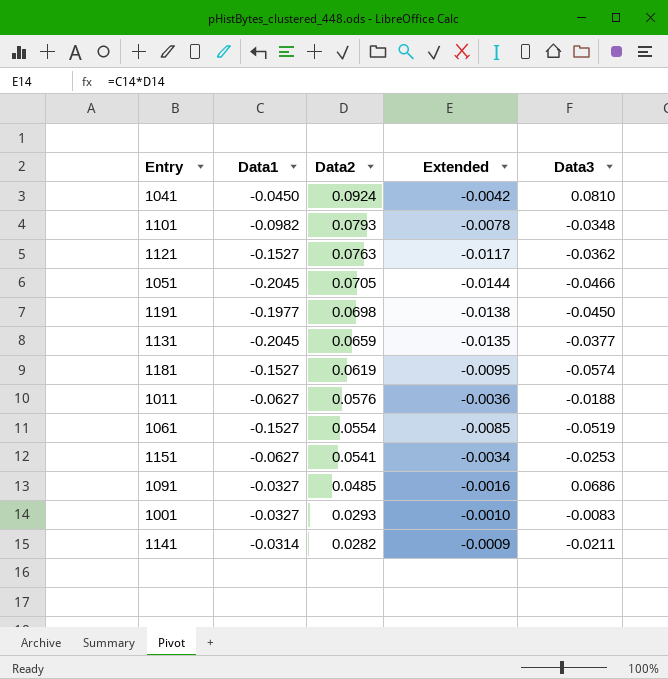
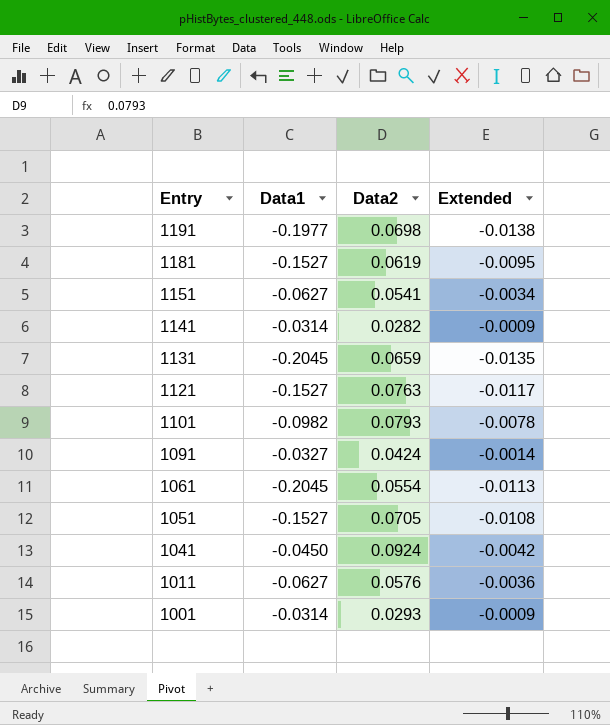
row order: Data2 descending -> Entry descending
column Data3 | position: 5 -> none
1091 | Data2: 0.0485 -> 0.0424
1091 | Extended: -0.0016 -> -0.0014
1061 | Data1: -0.1527 -> -0.2045
1061 | Extended: -0.0085 -> -0.0113
1051 | Data1: -0.2045 -> -0.1527
1051 | Extended: -0.0144 -> -0.0108
1001 | Data1: -0.0327 -> -0.0314
1001 | Extended: -0.0010 -> -0.0009

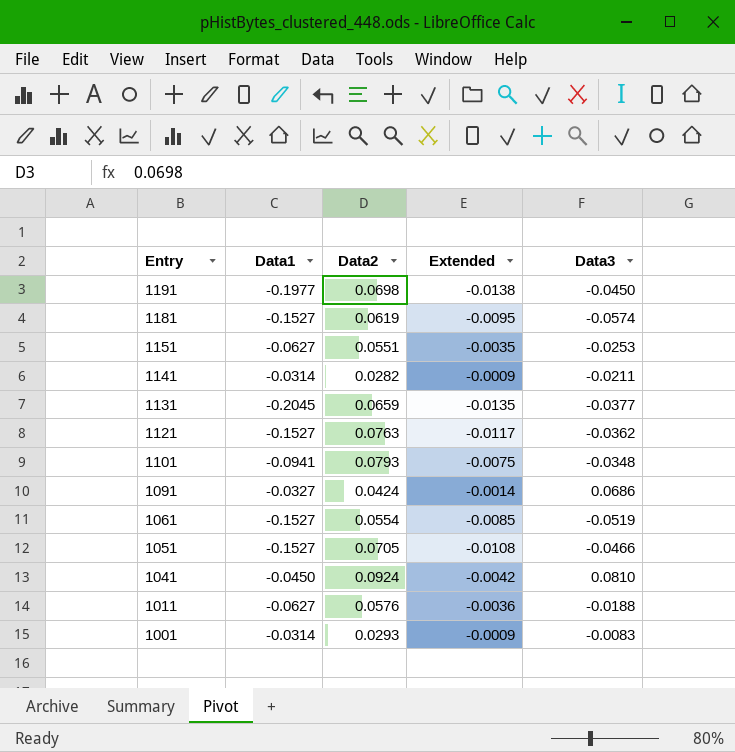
column Data3 | position: none -> 5
1151 | Data2: 0.0541 -> 0.0551
1151 | Extended: -0.0034 -> -0.0035
1101 | Data1: -0.0982 -> -0.0941
1101 | Extended: -0.0078 -> -0.0075
1061 | Data1: -0.2045 -> -0.1527
1061 | Extended: -0.0113 -> -0.0085

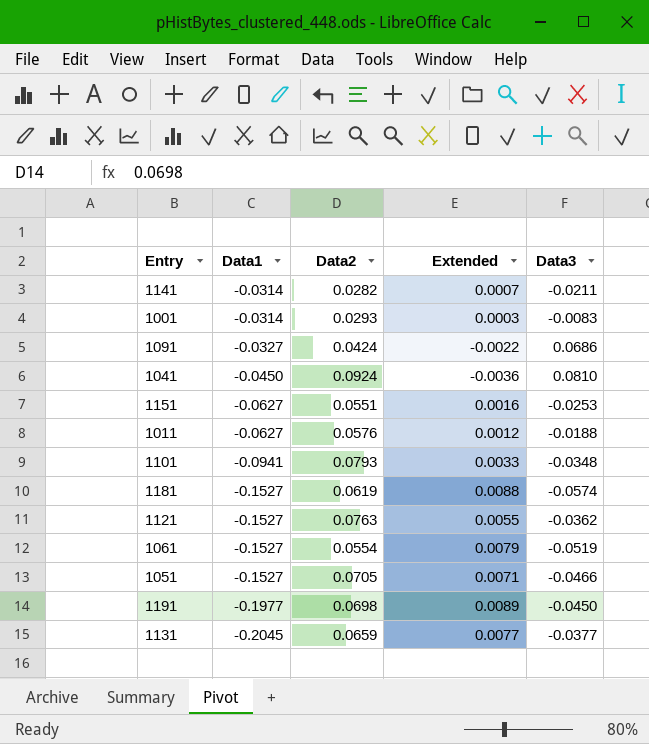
row order: Entry descending -> Data1 descending
column Extended | formula: [Data1] * [Data2] -> [Data1] * [Data3]

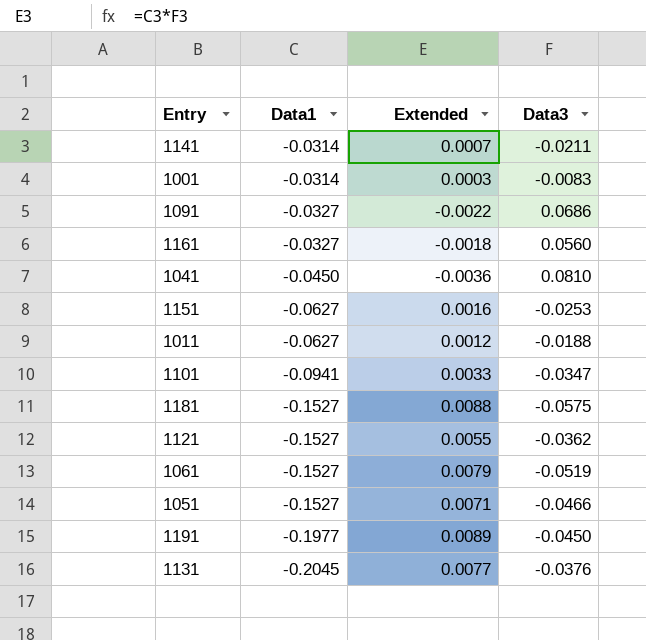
column Data2 | position: 3 -> none
row 1161: none -> -0.0327 | -0.0018 | 0.0560
1101 | Data3: -0.0348 -> -0.0347
1181 | Data3: -0.0574 -> -0.0575
1131 | Data3: -0.0377 -> -0.0376

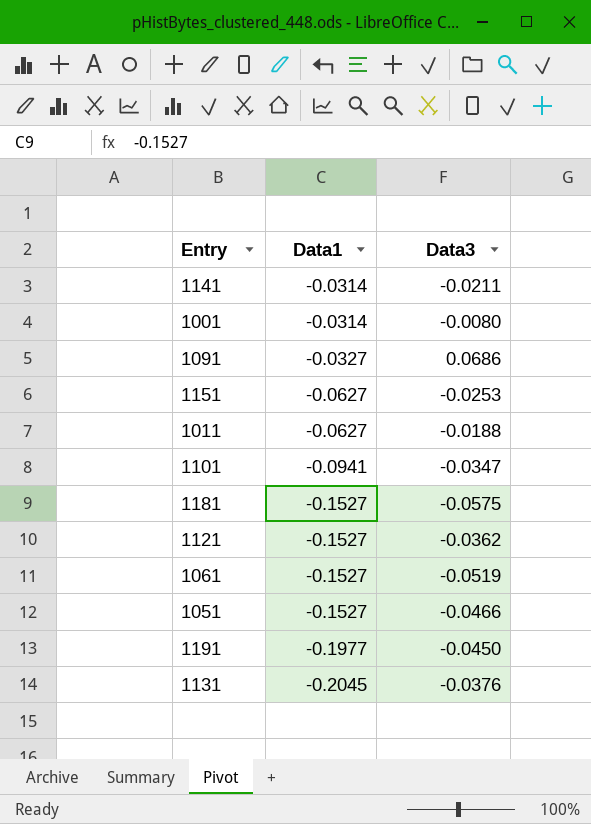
column Extended | formula: [Data1] * [Data3] -> none
row 1161: -0.0327 | -0.0018 | 0.0560 -> none
row 1041: -0.0450 | -0.0036 | 0.0810 -> none
1001 | Data3: -0.0083 -> -0.0080

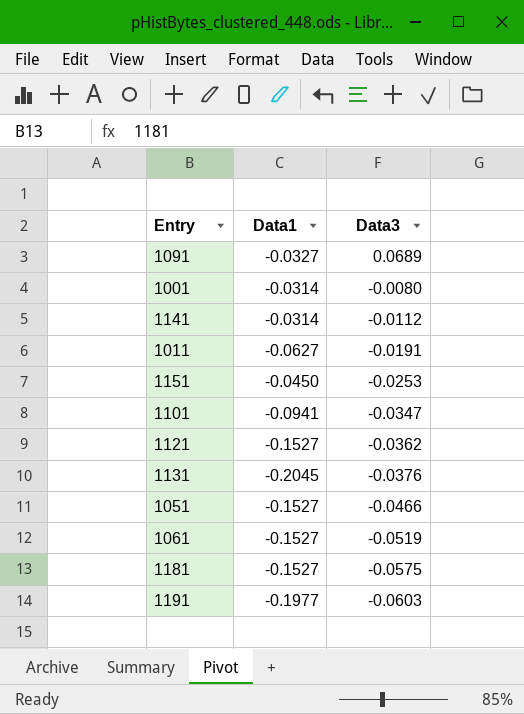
row order: Data1 descending -> Data3 descending
1091 | Data3: 0.0686 -> 0.0689
1141 | Data3: -0.0211 -> -0.0112
1011 | Data3: -0.0188 -> -0.0191
1151 | Data1: -0.0627 -> -0.0450
1191 | Data3: -0.0450 -> -0.0603

